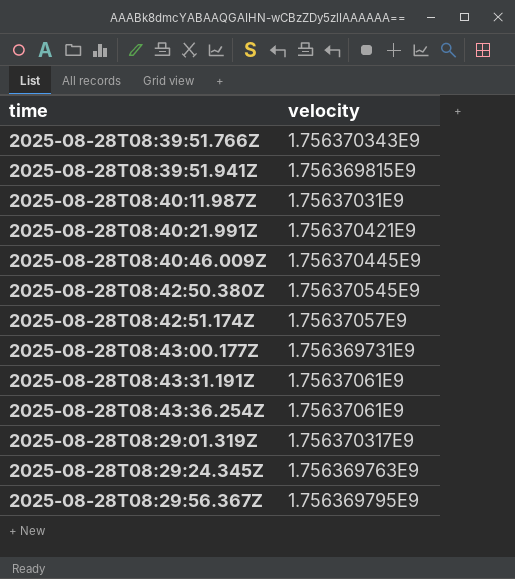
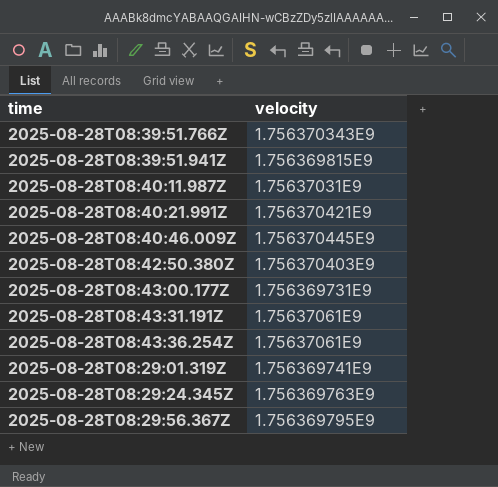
row 2025-08-28T08:42:51.174Z: 1.75637057E9 -> none
2025-08-28T08:42:50.380Z | velocity: 1.756370545E9 -> 1.756370403E9
2025-08-28T08:29:01.319Z | velocity: 1.756370317E9 -> 1.756369741E9

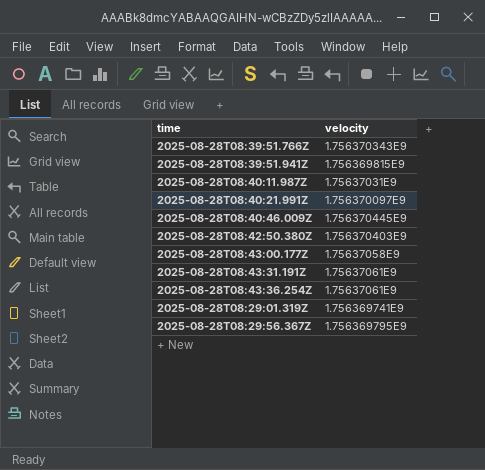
row 2025-08-28T08:29:24.345Z: 1.756369763E9 -> none
2025-08-28T08:40:21.991Z | velocity: 1.756370421E9 -> 1.756370097E9
2025-08-28T08:43:00.177Z | velocity: 1.756369731E9 -> 1.75637058E9

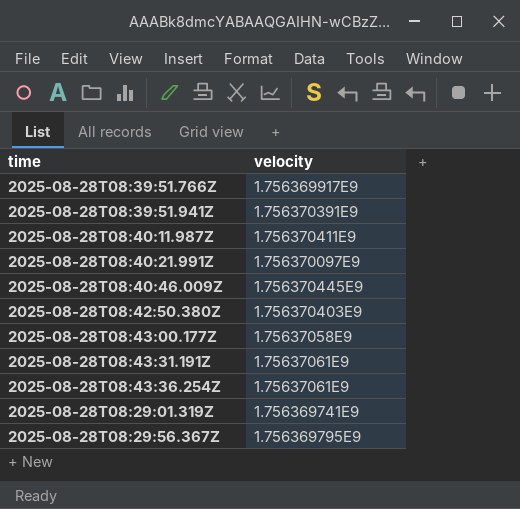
2025-08-28T08:39:51.766Z | velocity: 1.756370343E9 -> 1.756369917E9
2025-08-28T08:39:51.941Z | velocity: 1.756369815E9 -> 1.756370391E9
2025-08-28T08:40:11.987Z | velocity: 1.75637031E9 -> 1.756370411E9

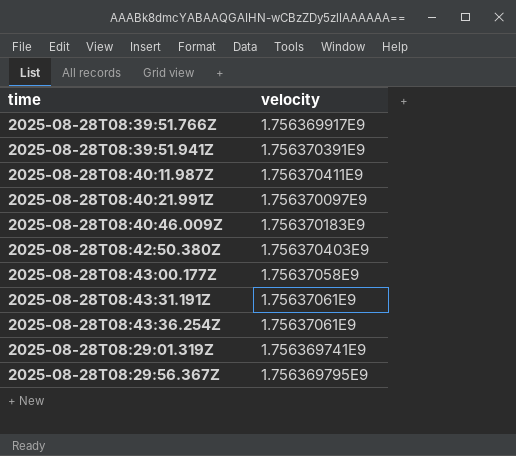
2025-08-28T08:40:46.009Z | velocity: 1.756370445E9 -> 1.756370183E9

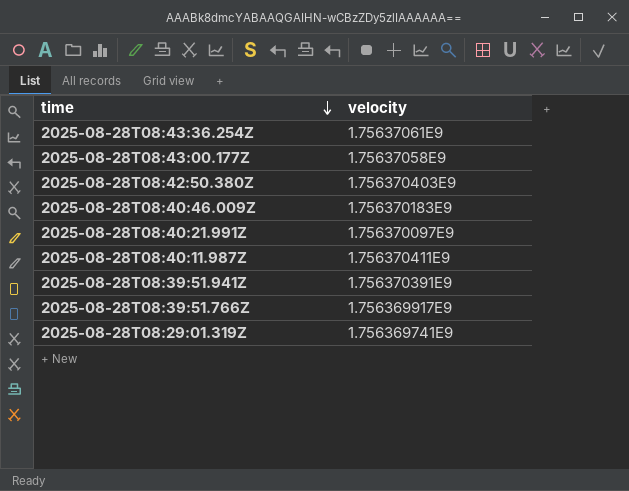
row order: none -> time descending
row 2025-08-28T08:43:31.191Z: 1.75637061E9 -> none
row 2025-08-28T08:29:56.367Z: 1.756369795E9 -> none

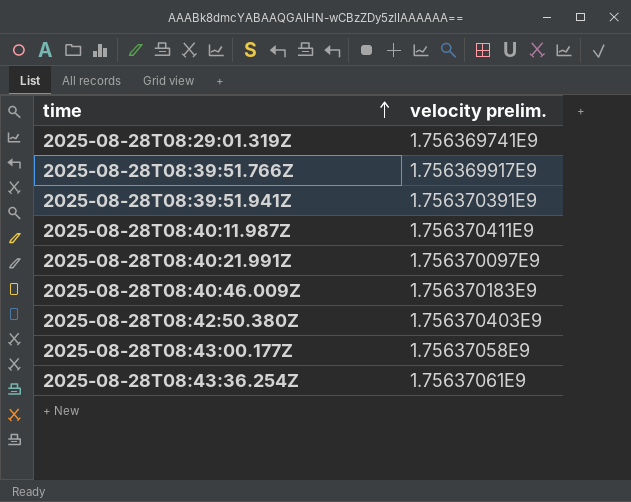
row order: time descending -> time ascending
column name: velocity -> velocity prelim.

